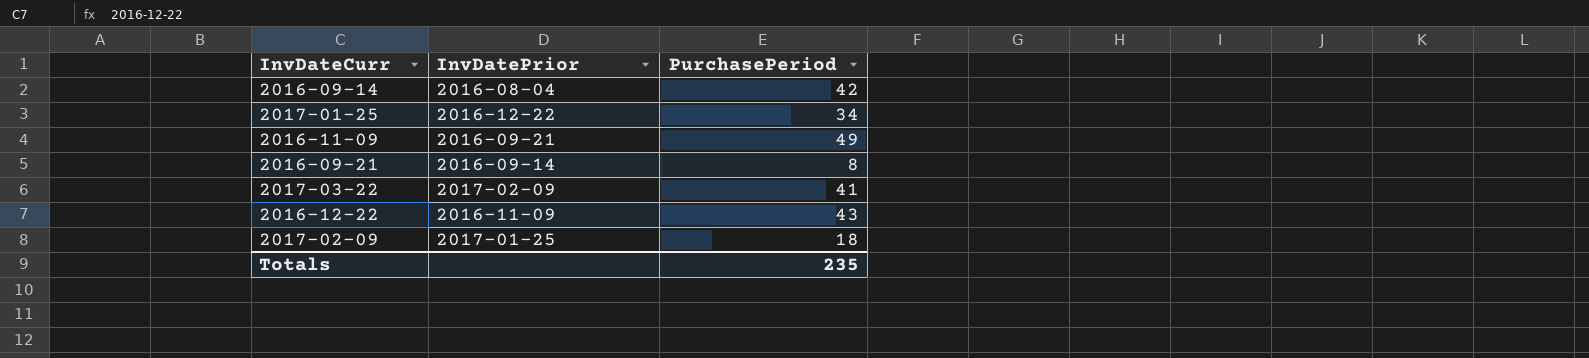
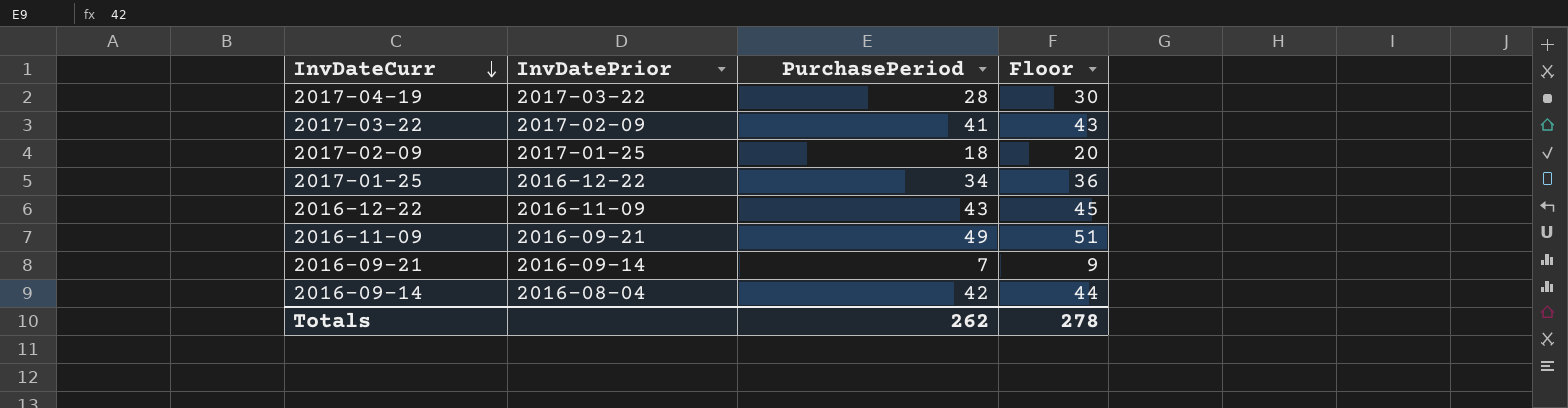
row order: none -> InvDateCurr descending
column Floor | formula: none -> [PurchasePeriod] + 2
row 2017-04-19: none -> 2017-03-22 | 28 | 30
2016-09-21 | PurchasePeriod: 8 -> 7
Totals | PurchasePeriod: 235 -> 262

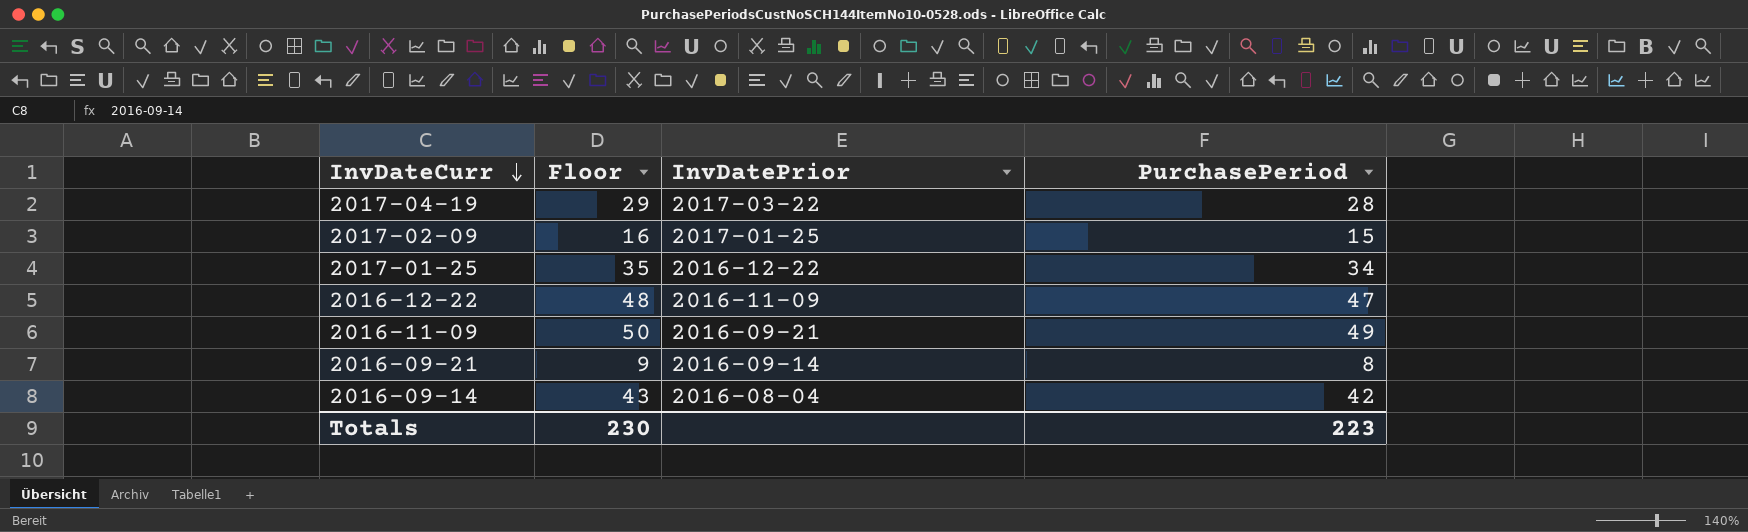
column Floor | formula: [PurchasePeriod] + 2 -> [PurchasePeriod] + 1
column Floor | position: 4 -> 2
row 2017-03-22: 2017-02-09 | 41 | 43 -> none
2017-02-09 | PurchasePeriod: 18 -> 15
2016-12-22 | PurchasePeriod: 43 -> 47
2016-09-21 | PurchasePeriod: 7 -> 8
Totals | Floor: 278 -> 230
Totals | PurchasePeriod: 262 -> 223

